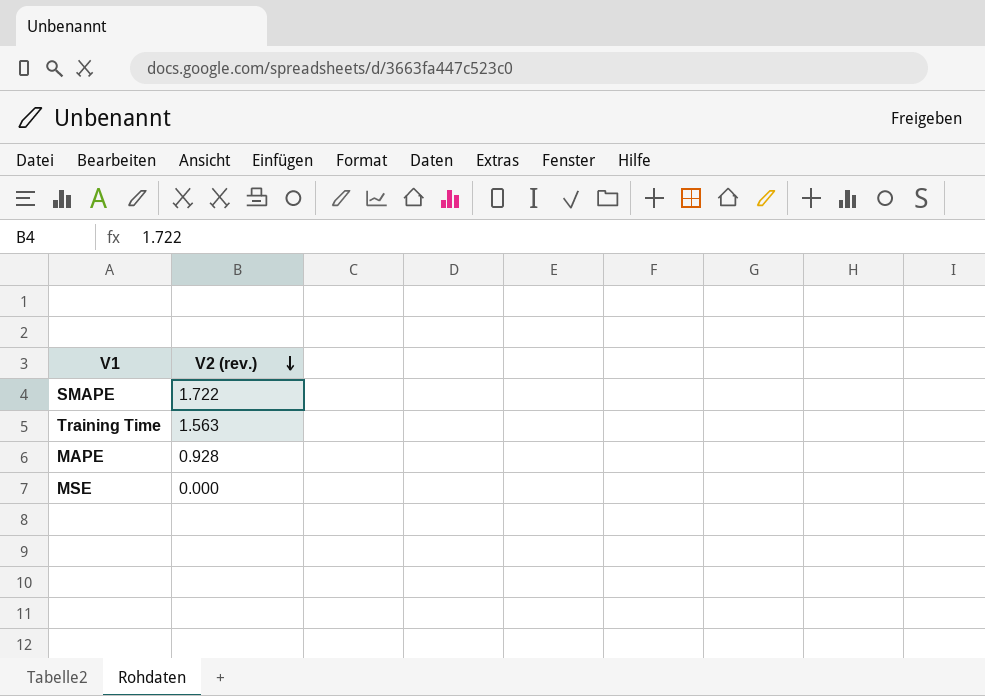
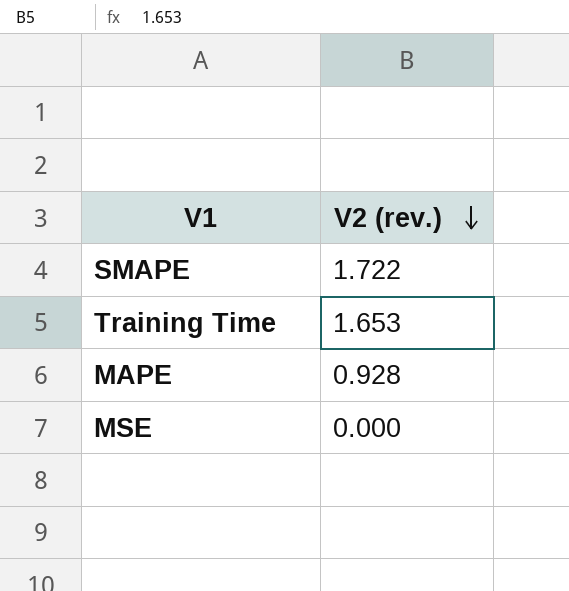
Training Time | V2 (rev.): 1.563 -> 1.653

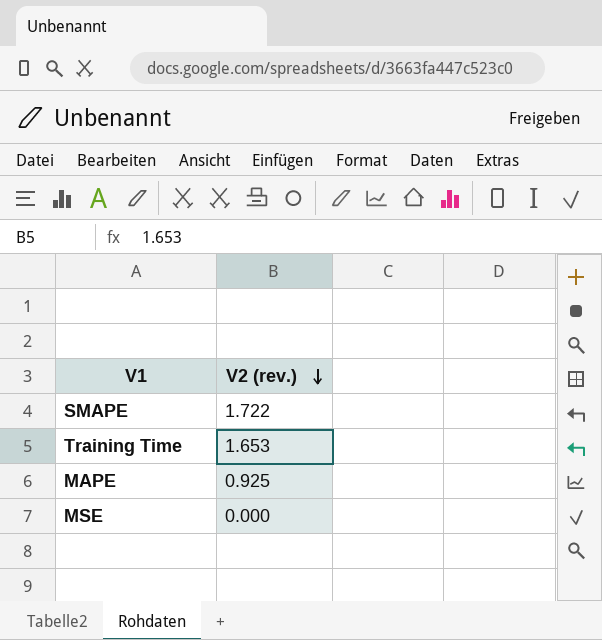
MAPE | V2 (rev.): 0.928 -> 0.925

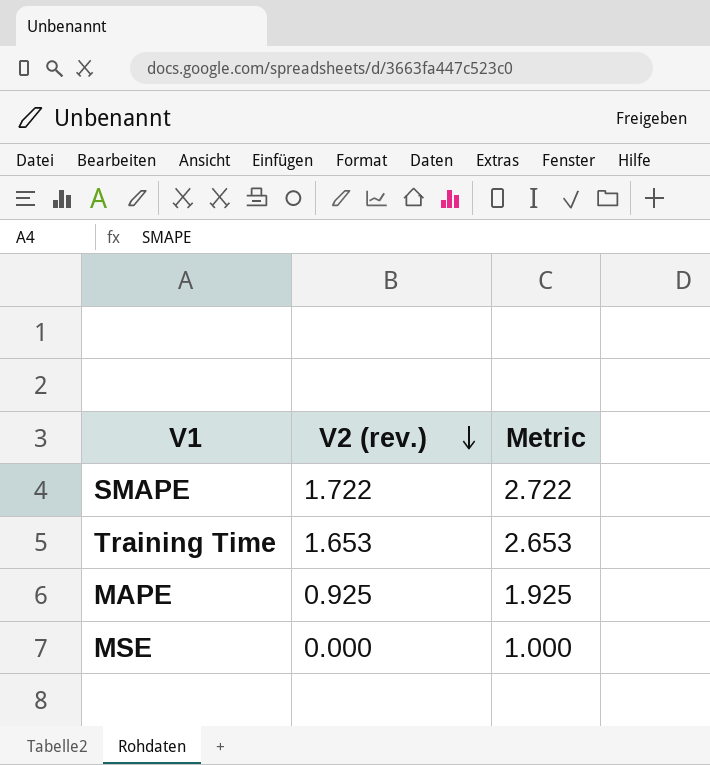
column Metric | formula: none -> [V2 (rev.)] + 1

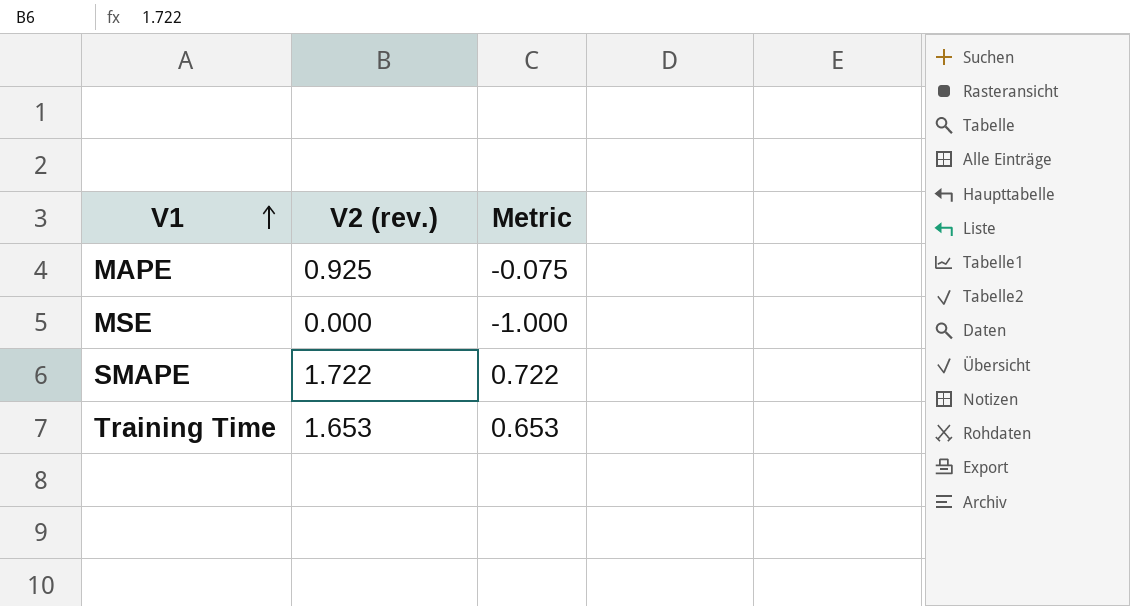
row order: V2 (rev.) descending -> V1 ascending
column Metric | formula: [V2 (rev.)] + 1 -> [V2 (rev.)] - 1

